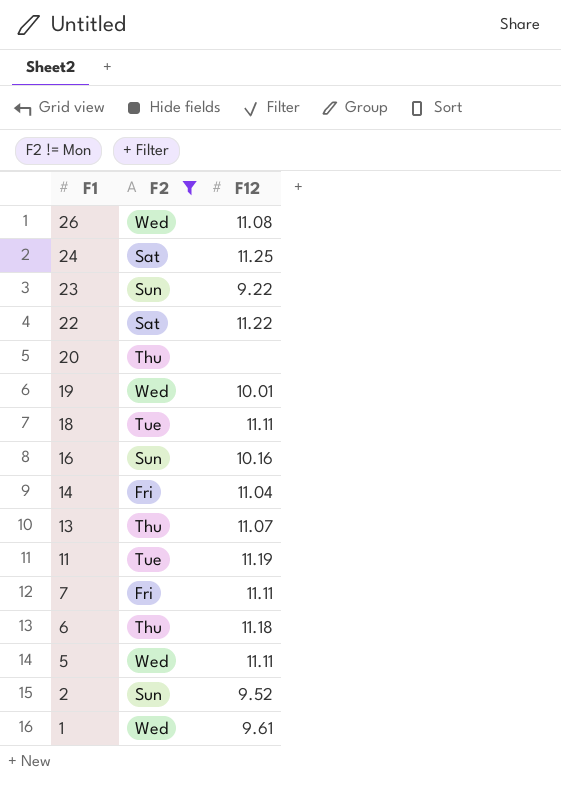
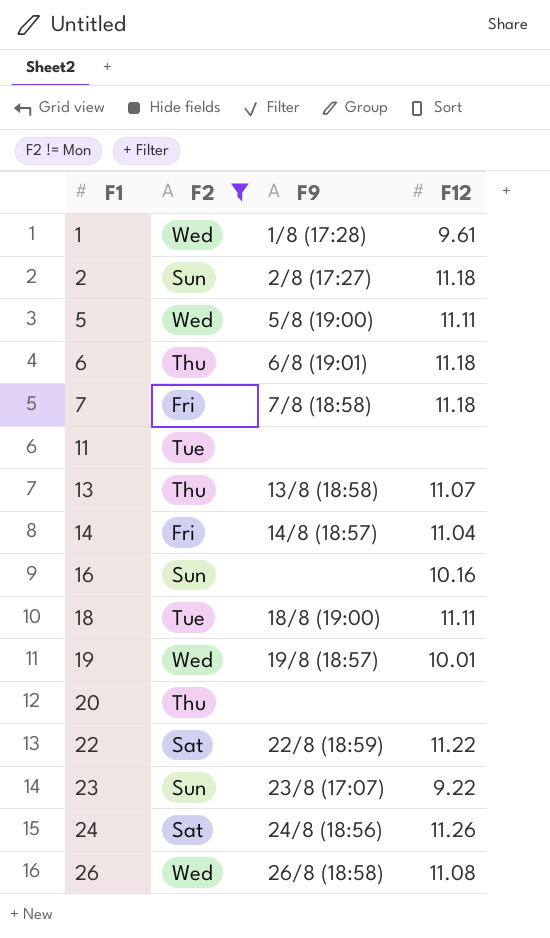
row order: F1 descending -> F1 ascending
column F9 | position: none -> 3
2 | F12: 9.52 -> 11.18
7 | F12: 11.11 -> 11.18
11 | F12: 11.19 -> none
24 | F12: 11.25 -> 11.26

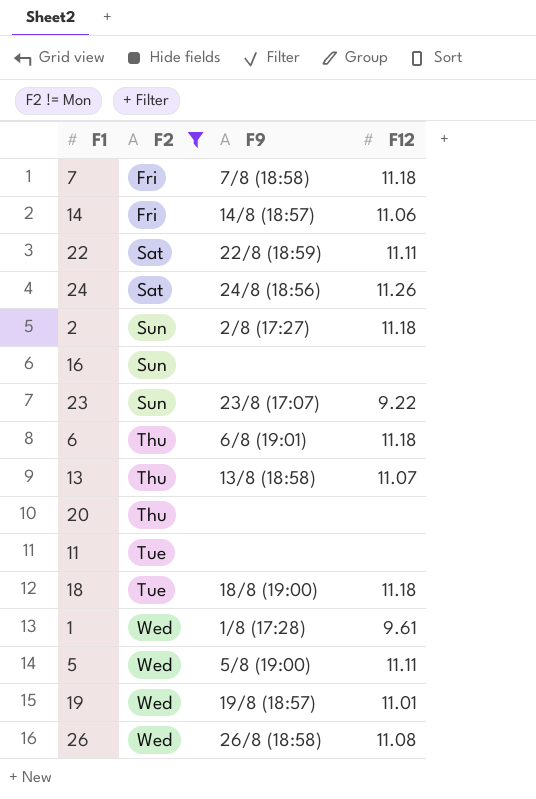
row order: F1 ascending -> F2 ascending
14 | F12: 11.04 -> 11.06
22 | F12: 11.22 -> 11.11
16 | F12: 10.16 -> none
18 | F12: 11.11 -> 11.18
19 | F12: 10.01 -> 11.01

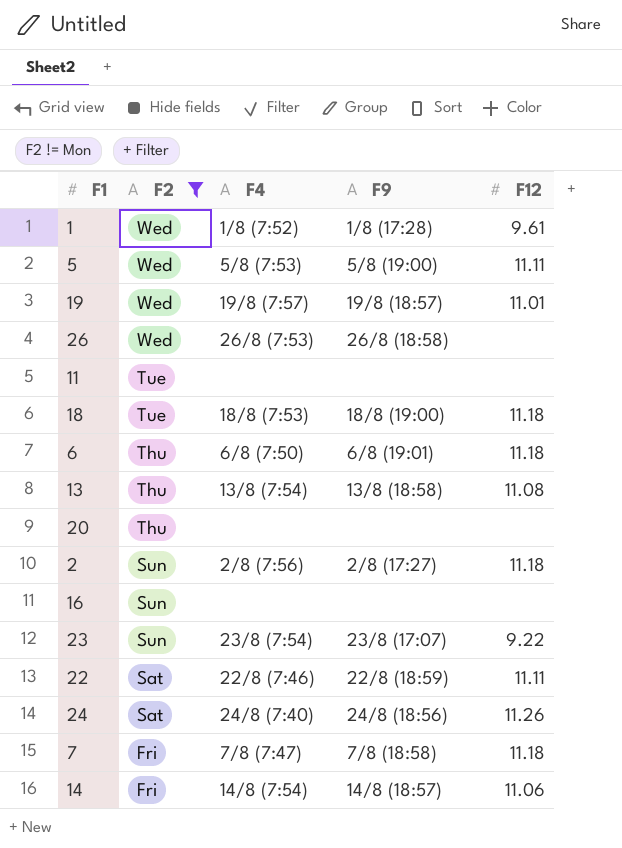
row order: F2 ascending -> F2 descending
column F4 | position: none -> 3
26 | F12: 11.08 -> none
13 | F12: 11.07 -> 11.08

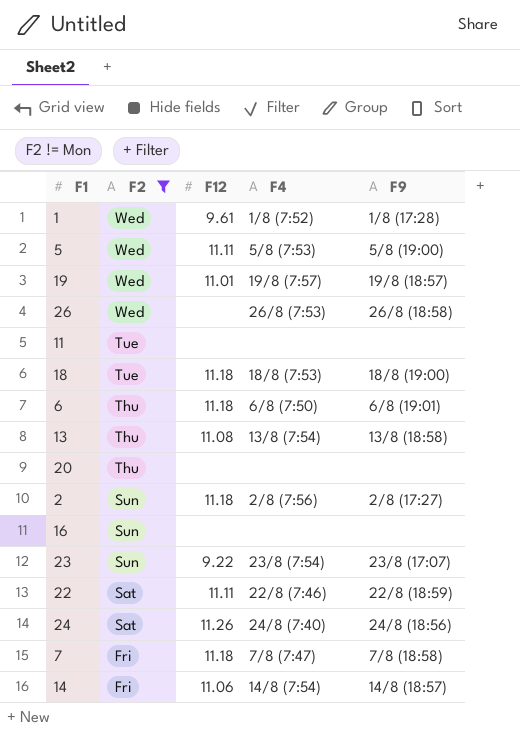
column F12 | position: 5 -> 3

